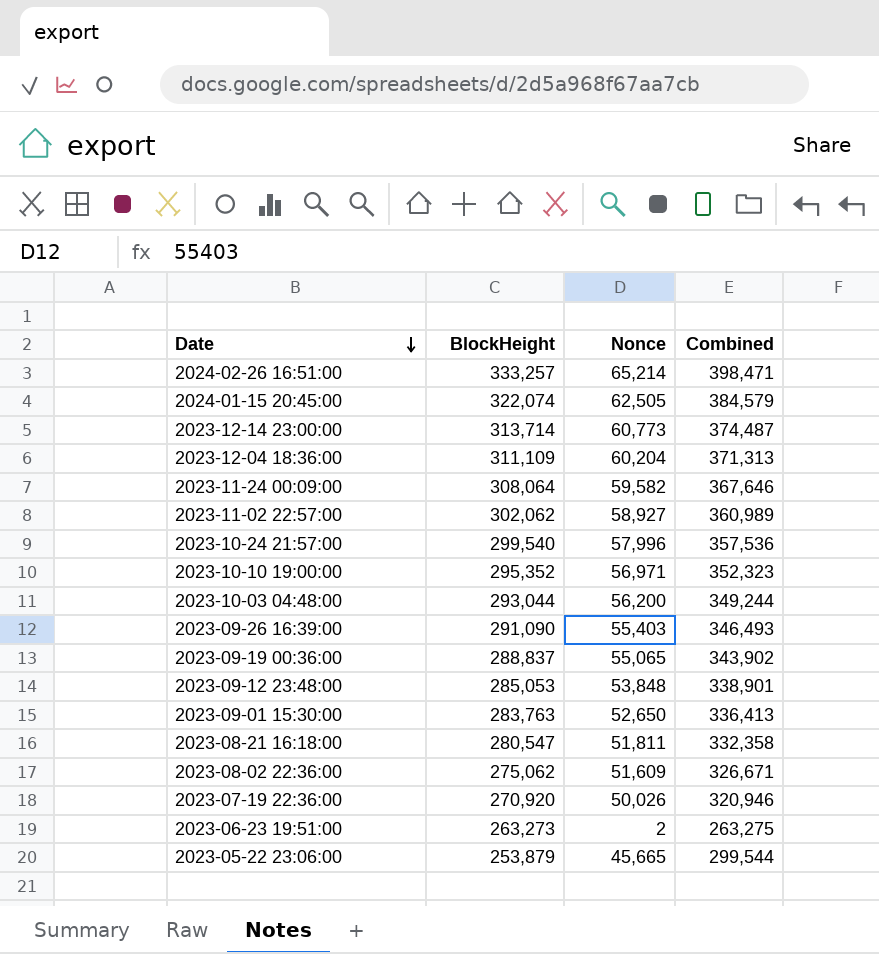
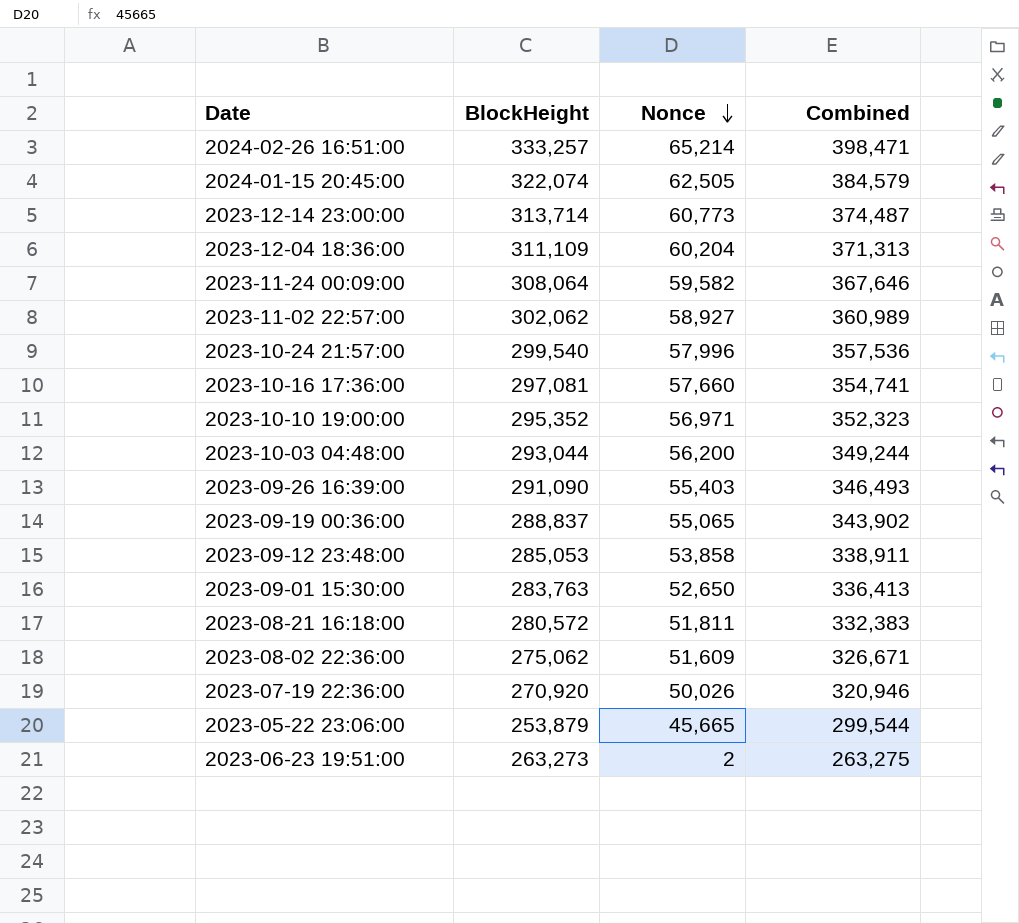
row order: Date descending -> Nonce descending
row 2023-10-16 17:36:00: none -> 297,081 | 57,660 | 354,741
2023-09-12 23:48:00 | Nonce: 53,848 -> 53,858
2023-09-12 23:48:00 | Combined: 338,901 -> 338,911
2023-08-21 16:18:00 | BlockHeight: 280,547 -> 280,572
2023-08-21 16:18:00 | Combined: 332,358 -> 332,383

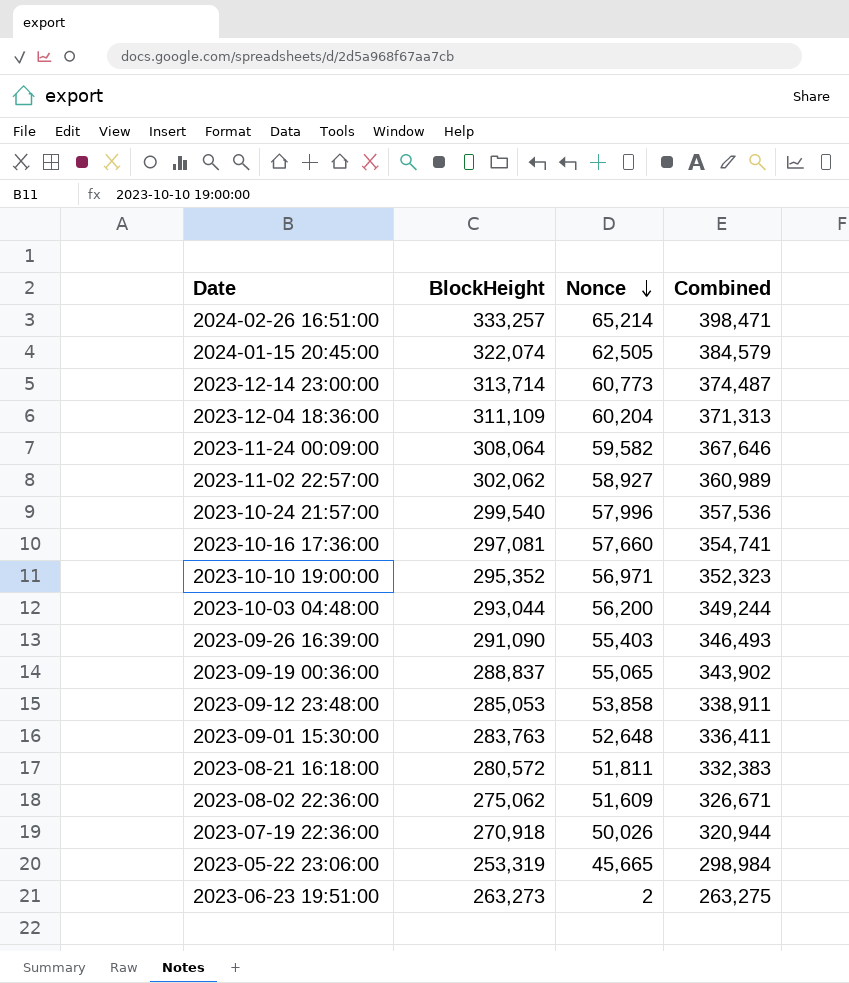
2023-09-01 15:30:00 | Nonce: 52,650 -> 52,648
2023-09-01 15:30:00 | Combined: 336,413 -> 336,411
2023-07-19 22:36:00 | BlockHeight: 270,920 -> 270,918
2023-07-19 22:36:00 | Combined: 320,946 -> 320,944
2023-05-22 23:06:00 | BlockHeight: 253,879 -> 253,319
2023-05-22 23:06:00 | Combined: 299,544 -> 298,984

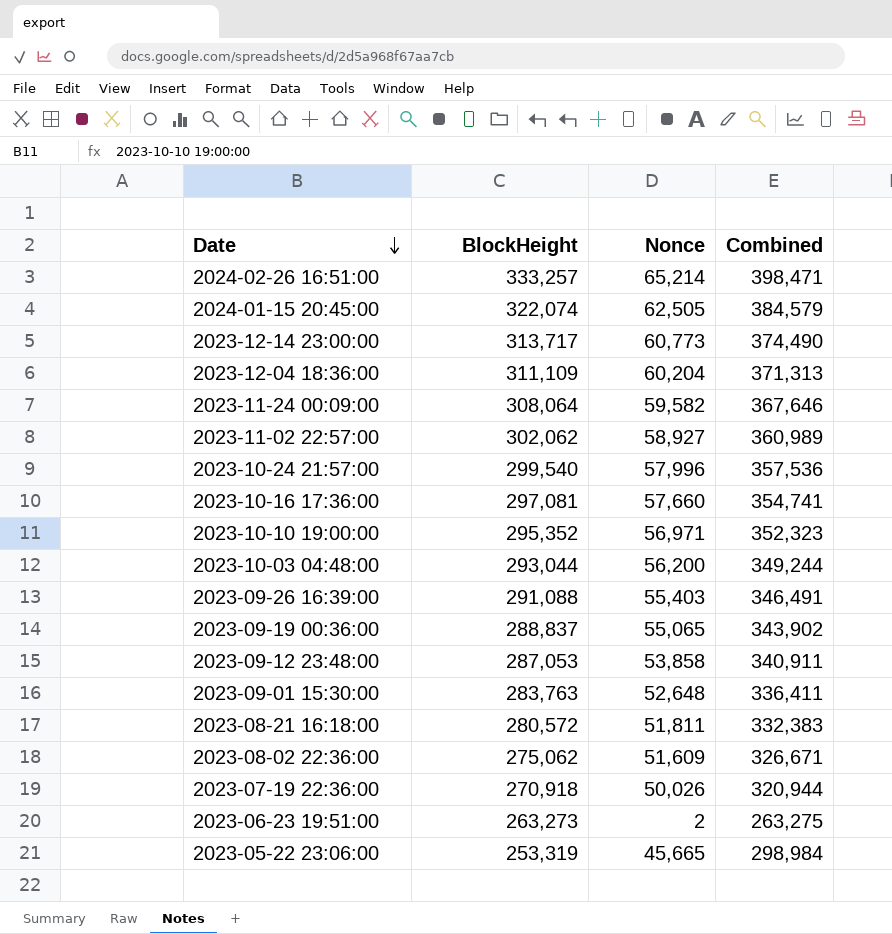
row order: Nonce descending -> Date descending
2023-12-14 23:00:00 | BlockHeight: 313,714 -> 313,717
2023-12-14 23:00:00 | Combined: 374,487 -> 374,490
2023-09-26 16:39:00 | BlockHeight: 291,090 -> 291,088
2023-09-26 16:39:00 | Combined: 346,493 -> 346,491
2023-09-12 23:48:00 | BlockHeight: 285,053 -> 287,053
2023-09-12 23:48:00 | Combined: 338,911 -> 340,911

